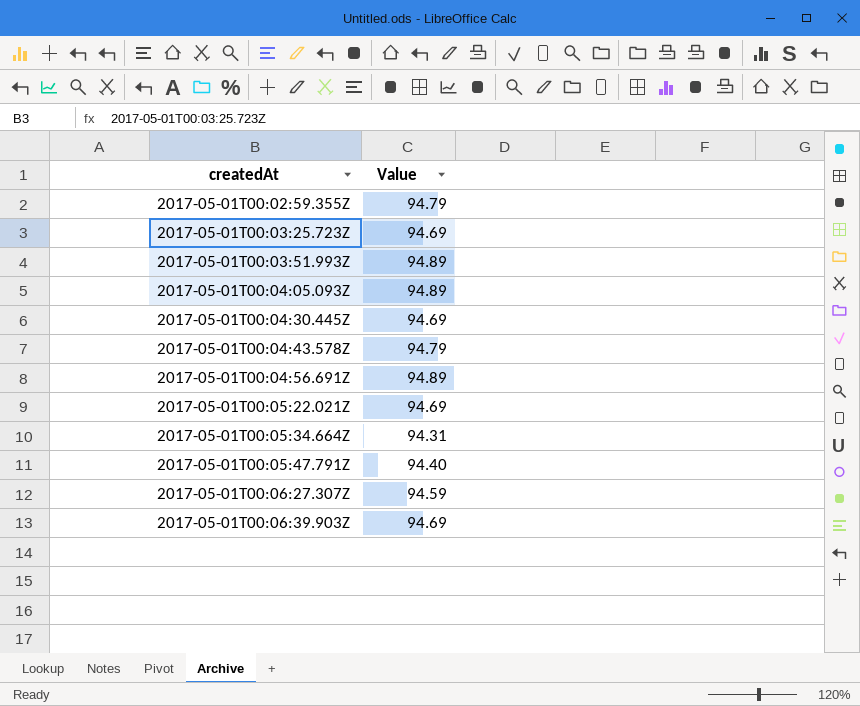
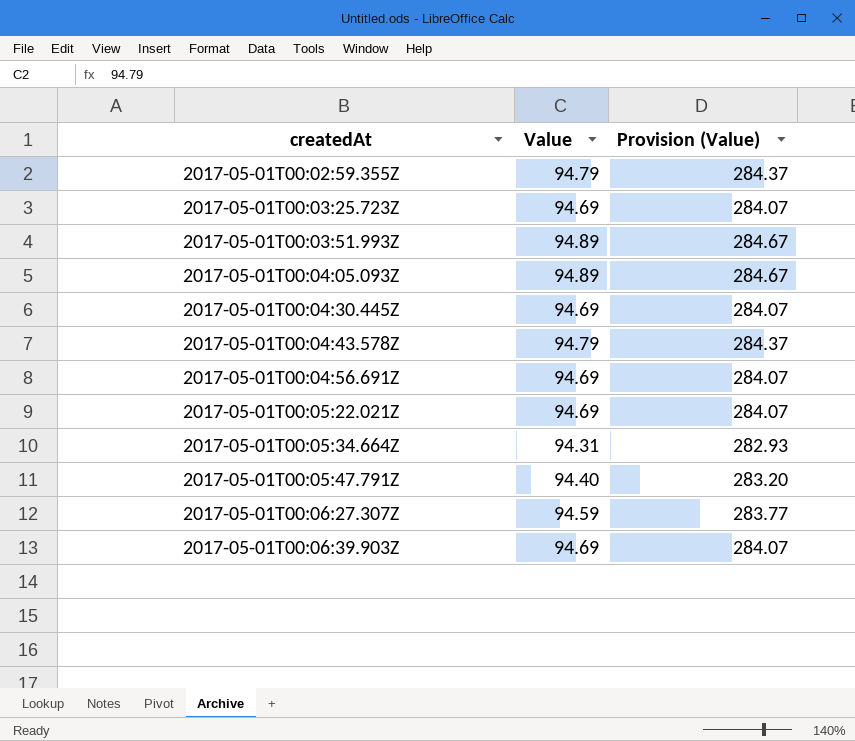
column Provision (Value) | formula: none -> [Value] * 3
2017-05-01T00:04:56.691Z | Value: 94.89 -> 94.69

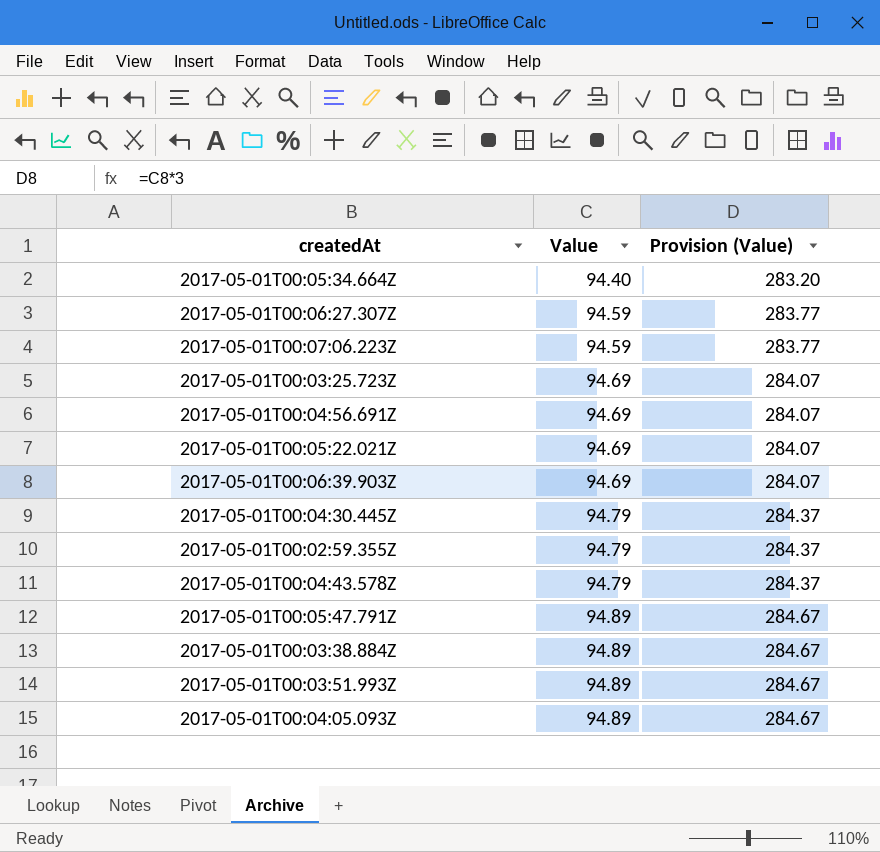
row order: createdAt ascending -> Value ascending
2017-05-01T00:05:34.664Z | Value: 94.31 -> 94.40
2017-05-01T00:05:34.664Z | Provision (Value): 282.93 -> 283.20
row 2017-05-01T00:07:06.223Z: none -> 94.59 | 283.77
2017-05-01T00:04:30.445Z | Value: 94.69 -> 94.79
2017-05-01T00:04:30.445Z | Provision (Value): 284.07 -> 284.37
2017-05-01T00:05:47.791Z | Value: 94.40 -> 94.89
2017-05-01T00:05:47.791Z | Provision (Value): 283.20 -> 284.67
row 2017-05-01T00:03:38.884Z: none -> 94.89 | 284.67

